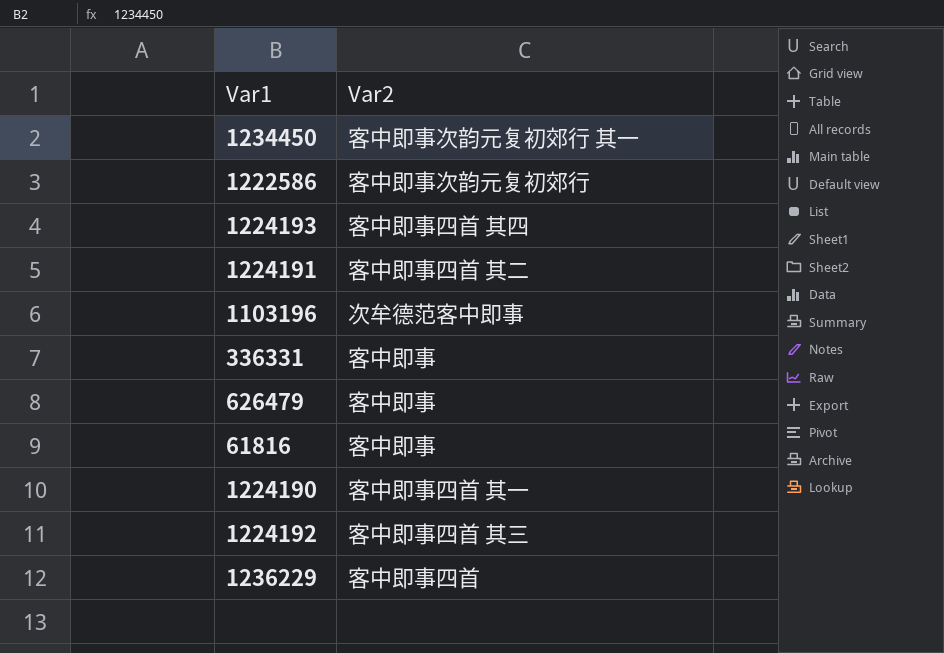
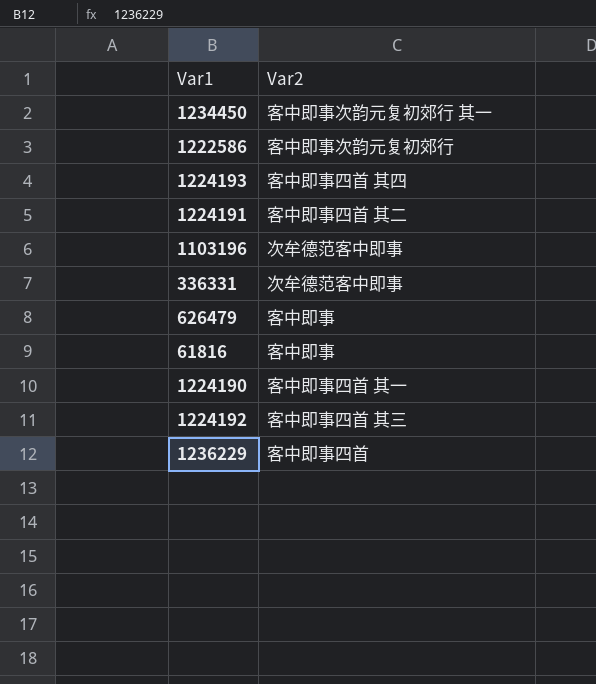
336331 | Var2: 客中即事 -> 次牟德范客中即事

